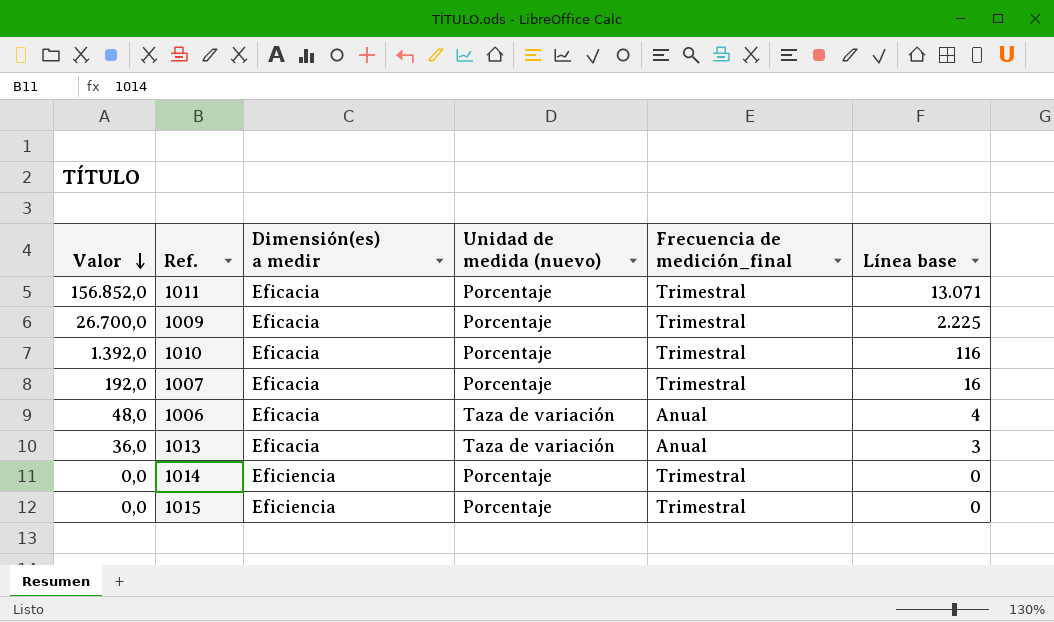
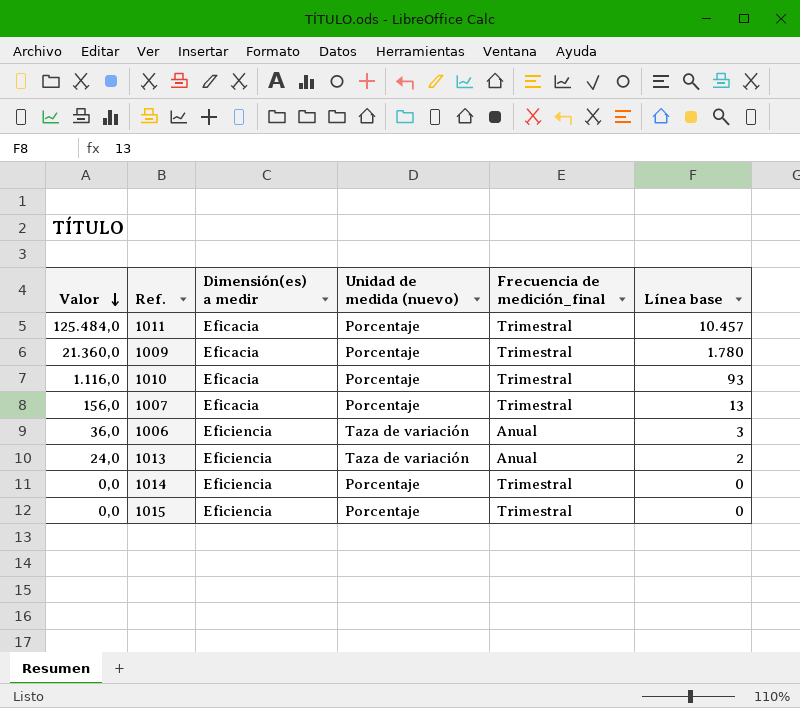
1011 | Valor: 156.852,0 -> 125.484,0
1011 | Línea base: 13.071 -> 10.457
1009 | Valor: 26.700,0 -> 21.360,0
1009 | Línea base: 2.225 -> 1.780
1010 | Valor: 1.392,0 -> 1.116,0
1010 | Línea base: 116 -> 93
1007 | Valor: 192,0 -> 156,0
1007 | Línea base: 16 -> 13
1006 | Valor: 48,0 -> 36,0
1006 | Dimensión(es) a medir: Eficacia -> Eficiencia
1006 | Línea base: 4 -> 3
1013 | Valor: 36,0 -> 24,0
1013 | Dimensión(es) a medir: Eficacia -> Eficiencia
1013 | Línea base: 3 -> 2

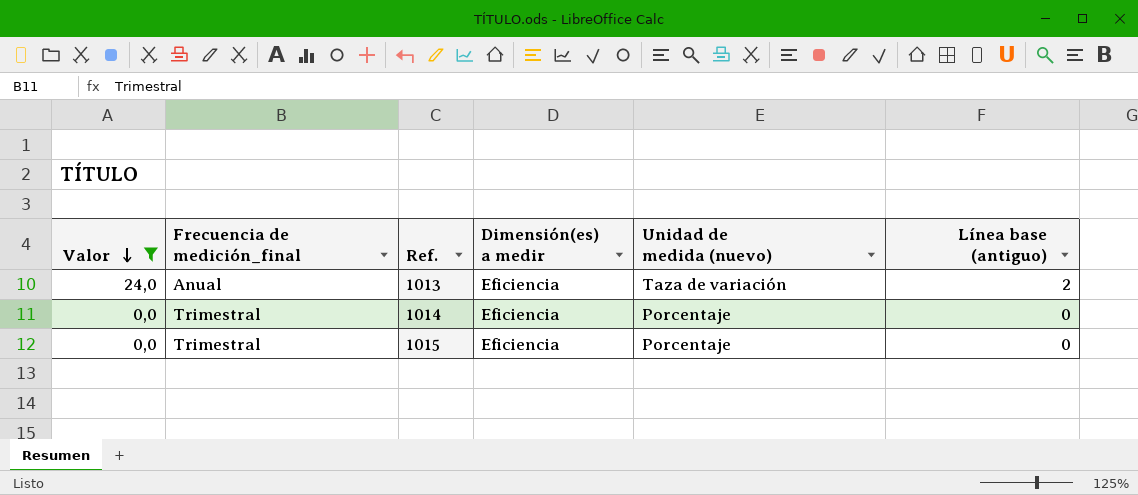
filter: none -> Valor <= 24,0
column Frecuencia de medición_final | position: 5 -> 2
column name: Línea base -> Línea base (antiguo)

